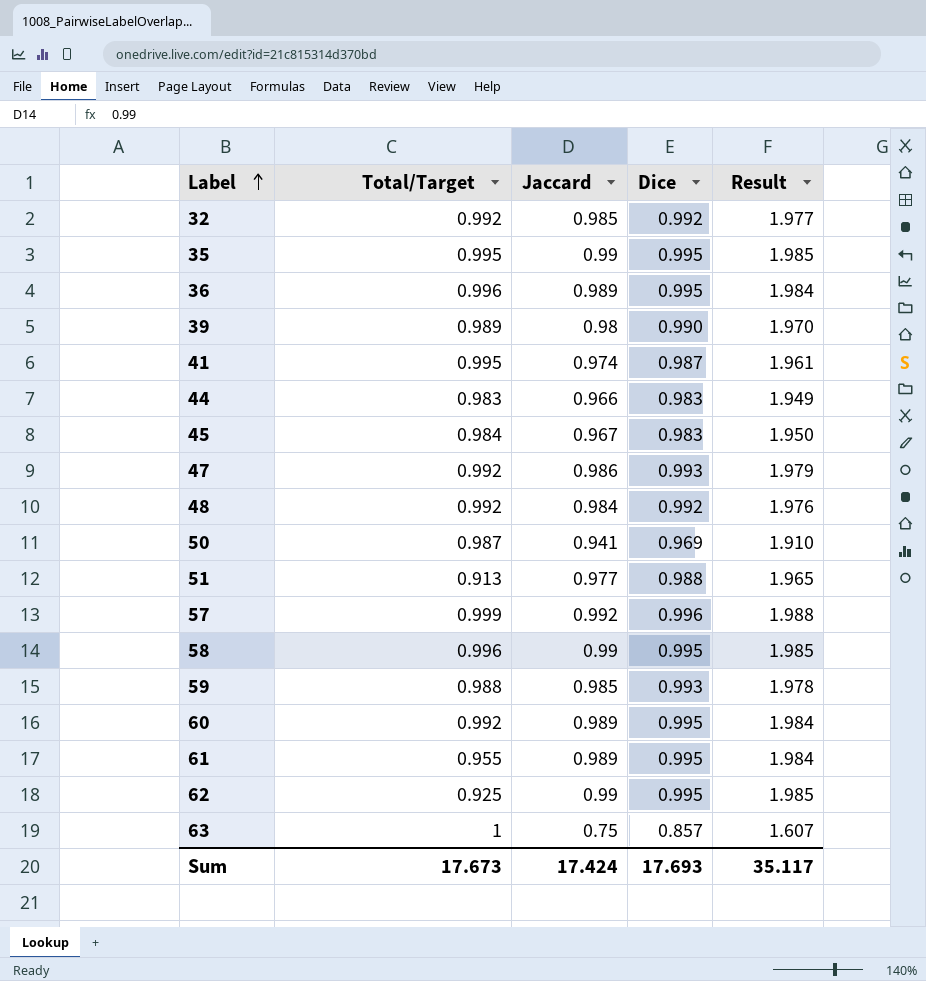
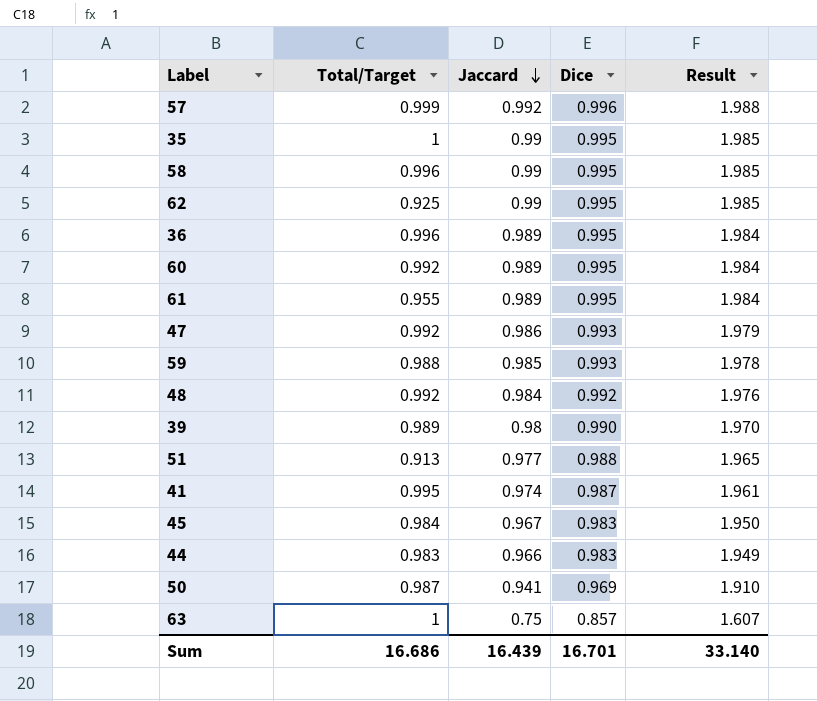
row order: Label ascending -> Jaccard descending
row 32: 0.992 | 0.985 | 0.992 | 1.977 -> none
35 | Total/Target: 0.995 -> 1
Sum | Total/Target: 17.673 -> 16.686
Sum | Jaccard: 17.424 -> 16.439
Sum | Dice: 17.693 -> 16.701
Sum | Result: 35.117 -> 33.140

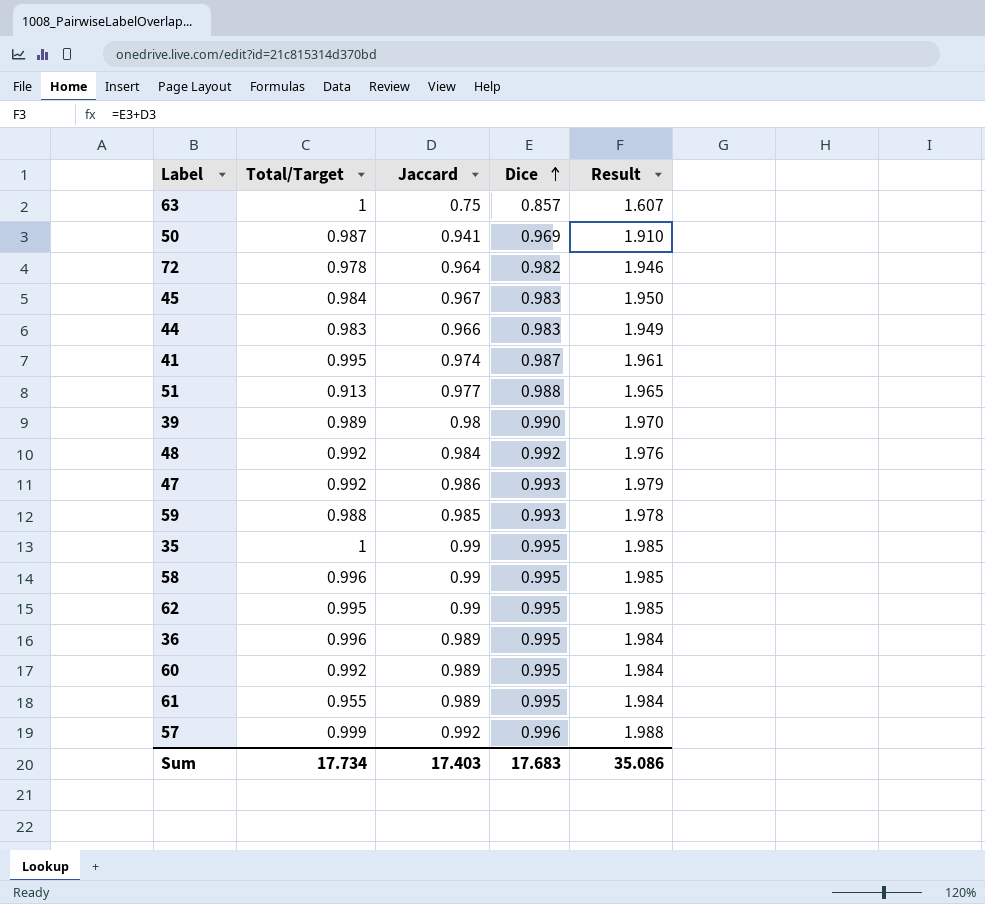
row order: Jaccard descending -> Dice ascending
row 72: none -> 0.978 | 0.964 | 0.982 | 1.946
62 | Total/Target: 0.925 -> 0.995
Sum | Total/Target: 16.686 -> 17.734
Sum | Jaccard: 16.439 -> 17.403
Sum | Dice: 16.701 -> 17.683
Sum | Result: 33.140 -> 35.086

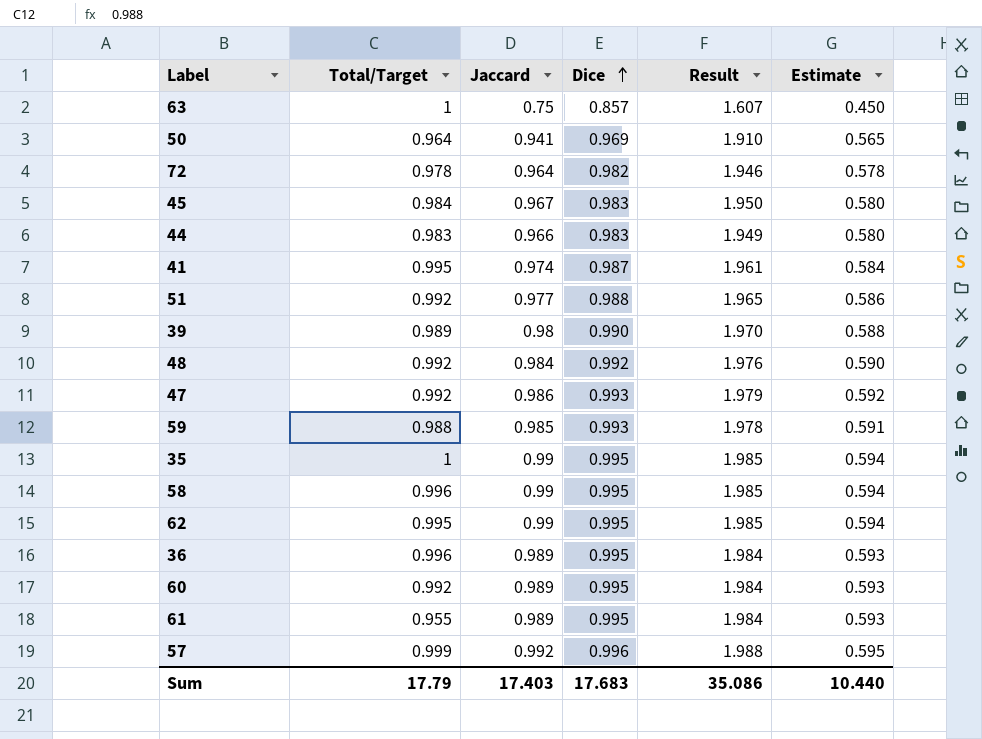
column Estimate | formula: none -> [Jaccard] * 0.6
50 | Total/Target: 0.987 -> 0.964
51 | Total/Target: 0.913 -> 0.992
Sum | Total/Target: 17.734 -> 17.79

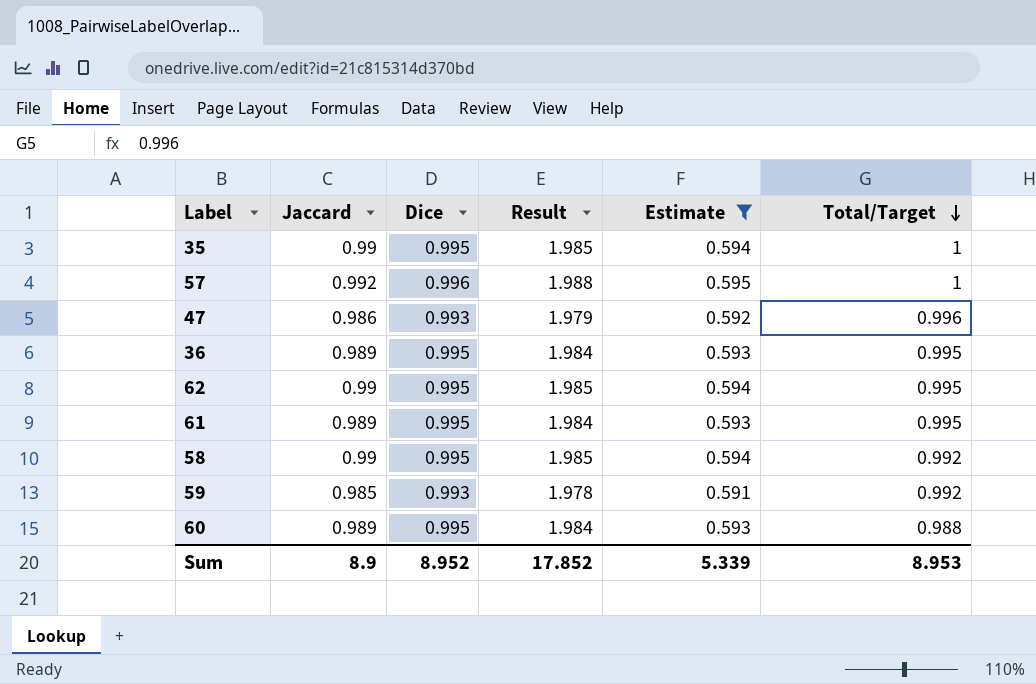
filter: none -> Estimate >= 0.591
row order: Dice ascending -> Total/Target descending
column Total/Target | position: 2 -> 6
57 | Total/Target: 0.999 -> 1
47 | Total/Target: 0.992 -> 0.996
36 | Total/Target: 0.996 -> 0.995
61 | Total/Target: 0.955 -> 0.995
58 | Total/Target: 0.996 -> 0.992
59 | Total/Target: 0.988 -> 0.992
60 | Total/Target: 0.992 -> 0.988
Sum | Jaccard: 17.403 -> 8.9
Sum | Dice: 17.683 -> 8.952
Sum | Result: 35.086 -> 17.852
Sum | Estimate: 10.440 -> 5.339
Sum | Total/Target: 17.79 -> 8.953

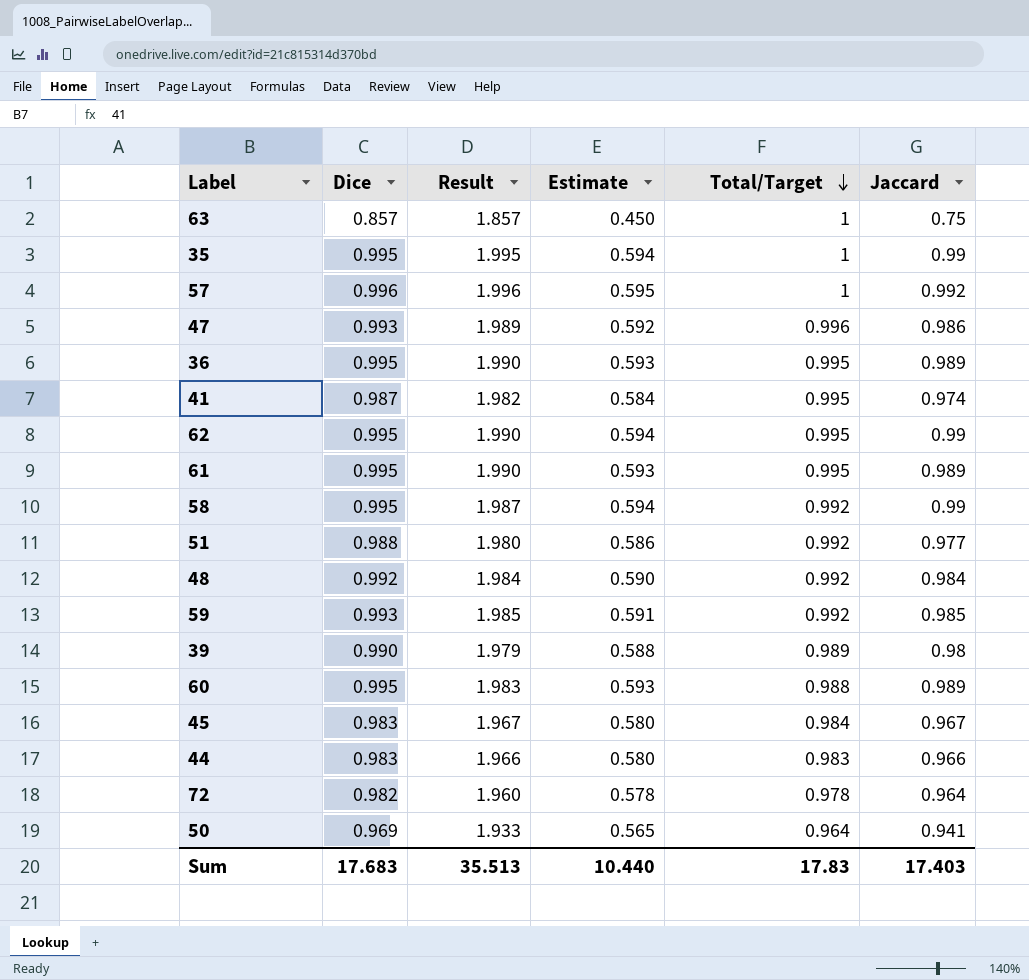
filter: Estimate >= 0.591 -> none
column Result | formula: [Jaccard] + [Dice] -> [Dice] + [Total/Target]
column Jaccard | position: 2 -> 6
Sum | Dice: 8.952 -> 17.683
Sum | Result: 17.852 -> 35.513
Sum | Estimate: 5.339 -> 10.440
Sum | Total/Target: 8.953 -> 17.83
Sum | Jaccard: 8.9 -> 17.403

